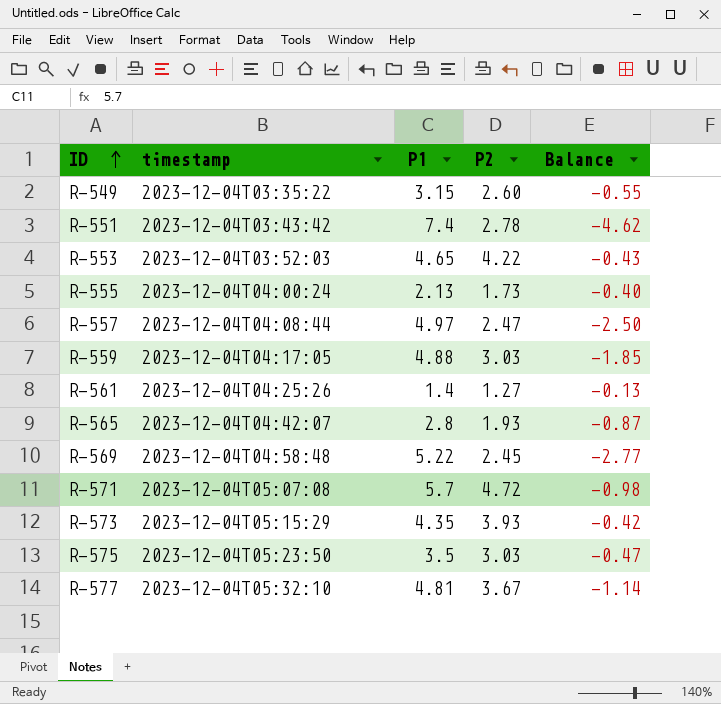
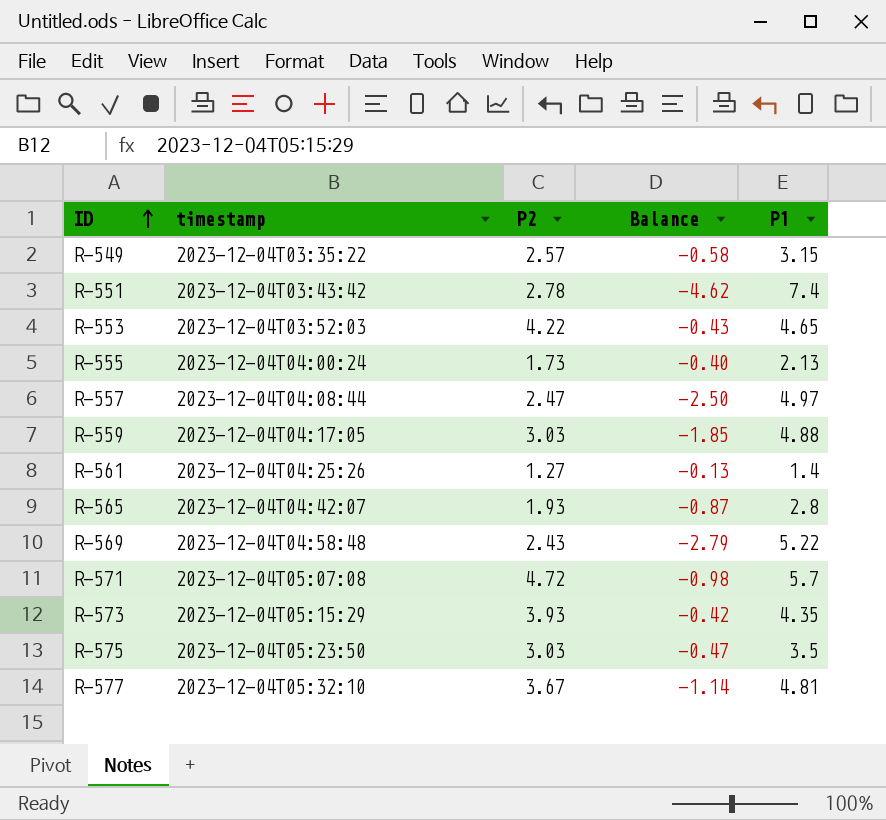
column P1 | position: 3 -> 5
R-549 | P2: 2.60 -> 2.57
R-549 | Balance: -0.55 -> -0.58
R-569 | P2: 2.45 -> 2.43
R-569 | Balance: -2.77 -> -2.79

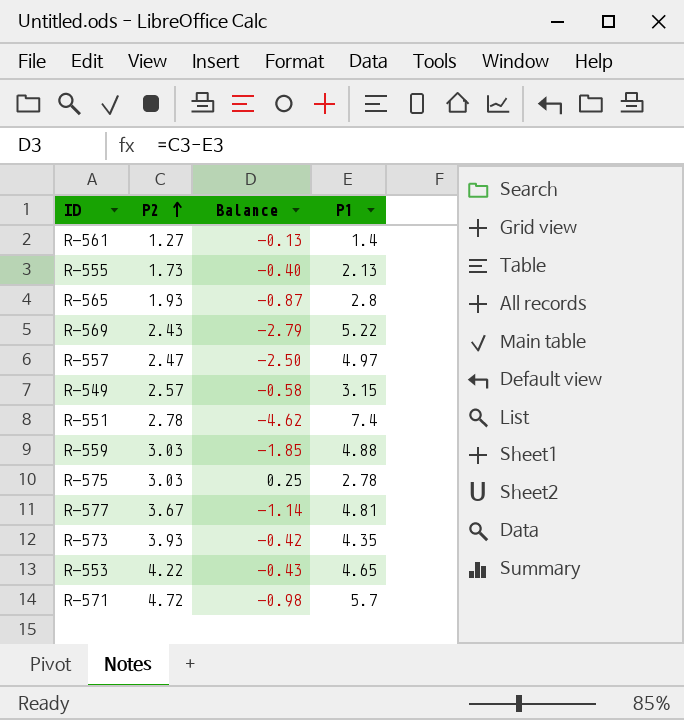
row order: ID ascending -> P2 ascending
column timestamp | position: 2 -> none
R-575 | Balance: -0.47 -> 0.25
R-575 | P1: 3.5 -> 2.78

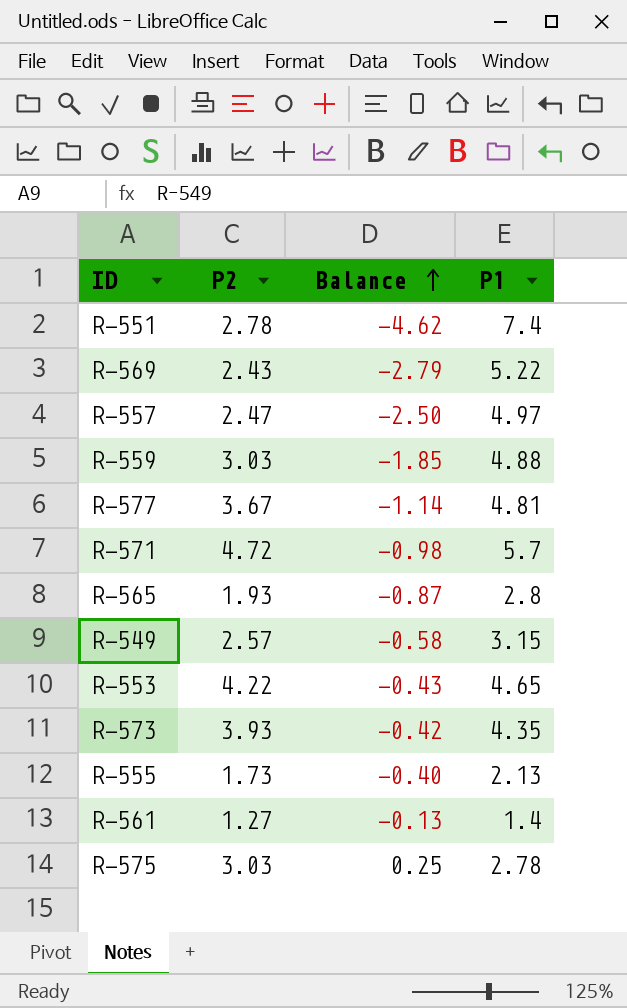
row order: P2 ascending -> Balance ascending

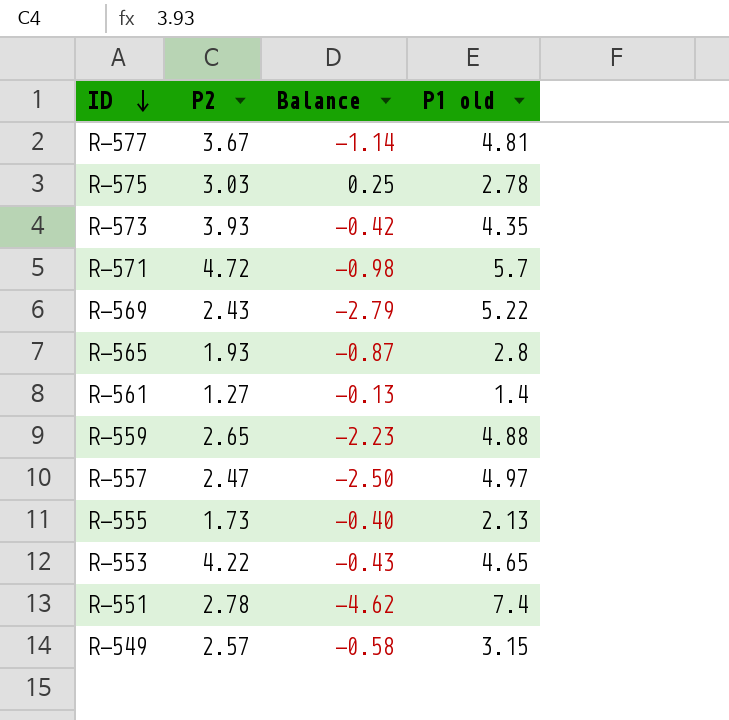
row order: Balance ascending -> ID descending
column name: P1 -> P1 old
R-559 | P2: 3.03 -> 2.65
R-559 | Balance: -1.85 -> -2.23

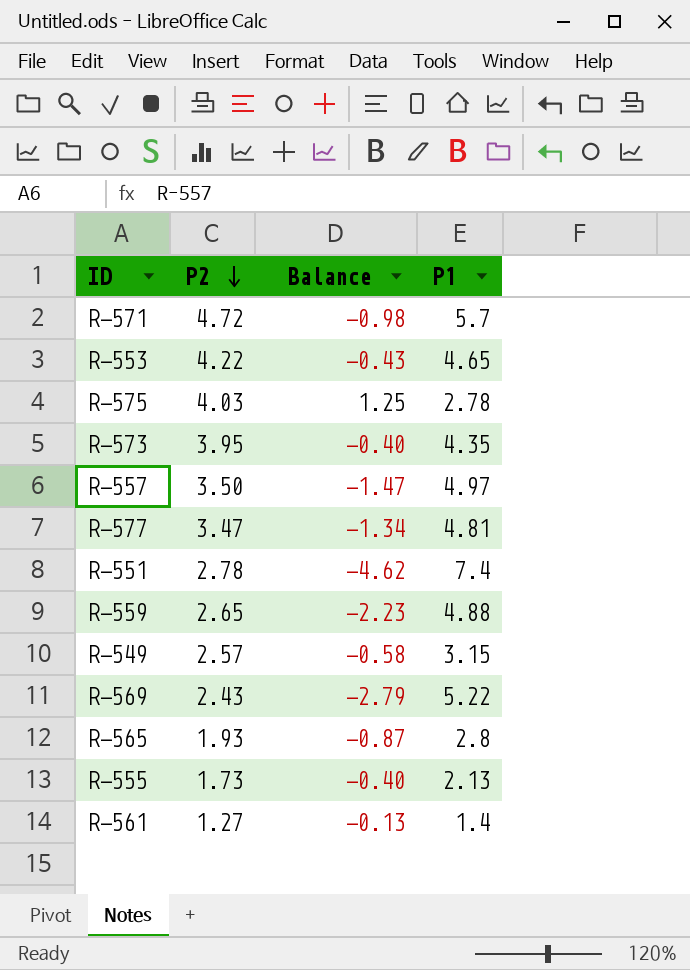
row order: ID descending -> P2 descending
column name: P1 old -> P1
R-575 | P2: 3.03 -> 4.03
R-575 | Balance: 0.25 -> 1.25
R-573 | P2: 3.93 -> 3.95
R-573 | Balance: -0.42 -> -0.40
R-557 | P2: 2.47 -> 3.50
R-557 | Balance: -2.50 -> -1.47
R-577 | P2: 3.67 -> 3.47
R-577 | Balance: -1.14 -> -1.34

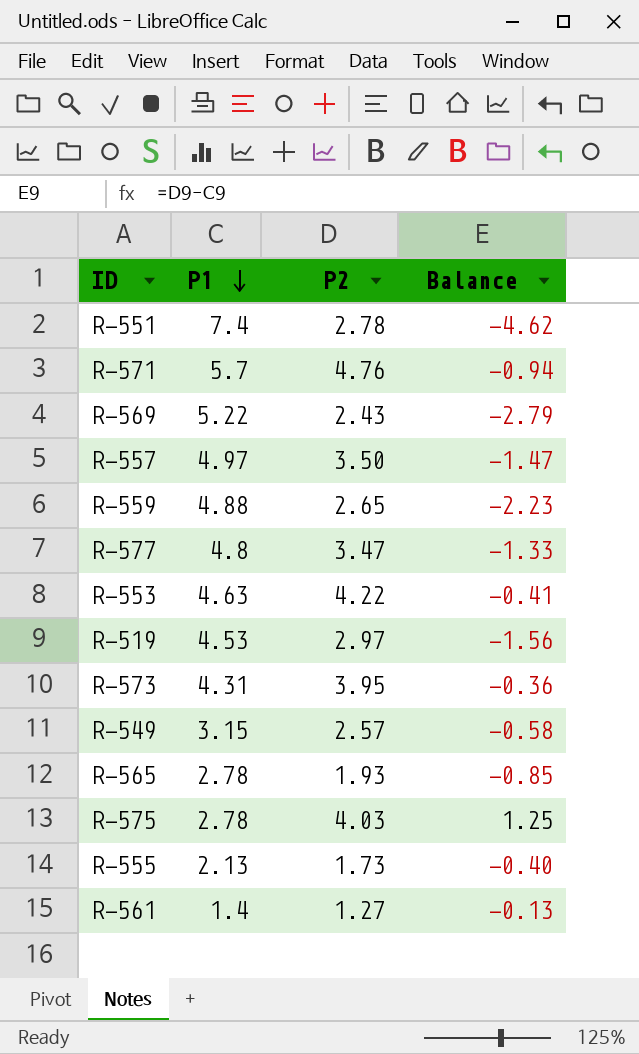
row order: P2 descending -> P1 descending
column P1 | position: 4 -> 2
R-571 | P2: 4.72 -> 4.76
R-571 | Balance: -0.98 -> -0.94
R-577 | P1: 4.81 -> 4.8
R-577 | Balance: -1.34 -> -1.33
R-553 | P1: 4.65 -> 4.63
R-553 | Balance: -0.43 -> -0.41
row R-519: none -> 4.53 | 2.97 | -1.56
R-573 | P1: 4.35 -> 4.31
R-573 | Balance: -0.40 -> -0.36
R-565 | P1: 2.8 -> 2.78
R-565 | Balance: -0.87 -> -0.85

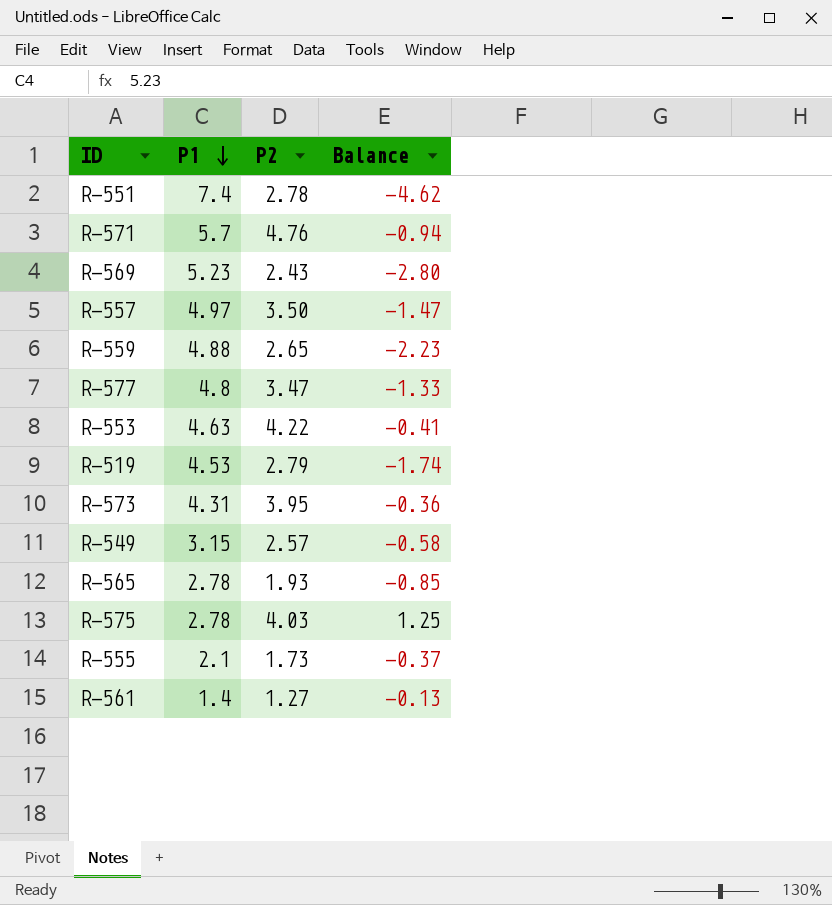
R-569 | P1: 5.22 -> 5.23
R-569 | Balance: -2.79 -> -2.80
R-519 | P2: 2.97 -> 2.79
R-519 | Balance: -1.56 -> -1.74
R-555 | P1: 2.13 -> 2.1
R-555 | Balance: -0.40 -> -0.37

